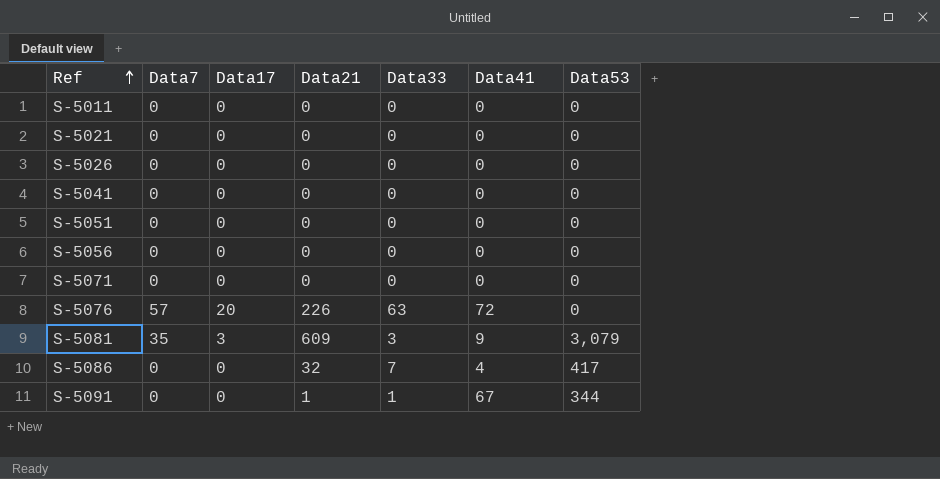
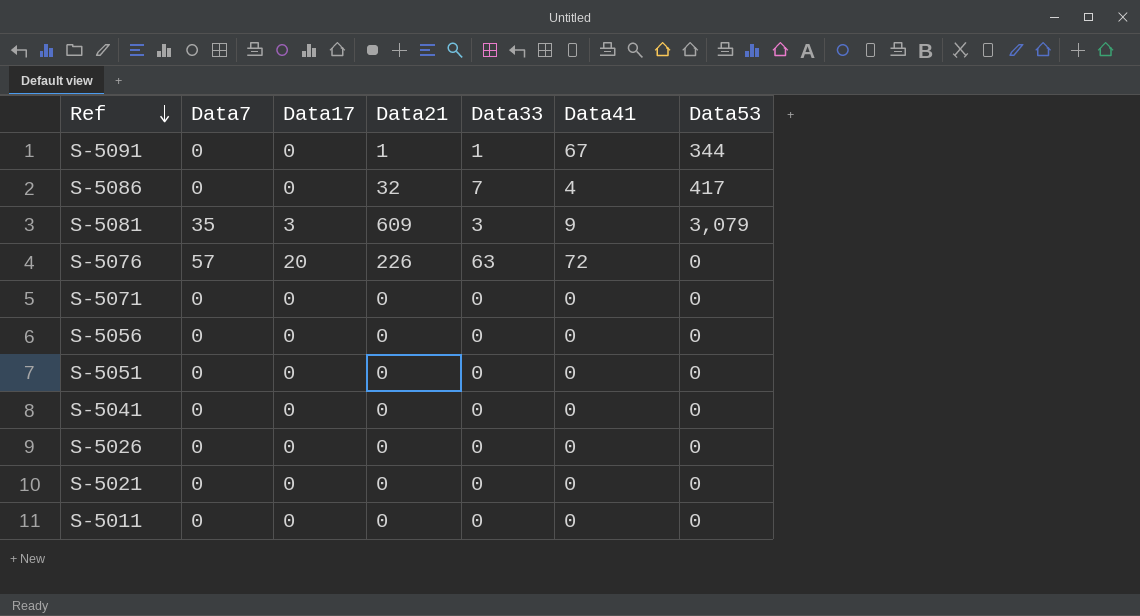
row order: Ref ascending -> Ref descending

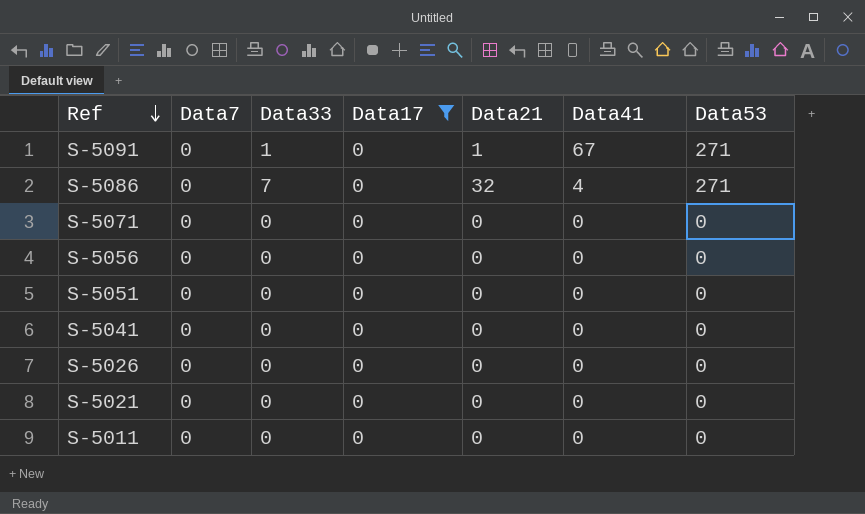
filter: none -> Data17 = 0
column Data33 | position: 5 -> 3
S-5091 | Data53: 344 -> 271
S-5086 | Data53: 417 -> 271

